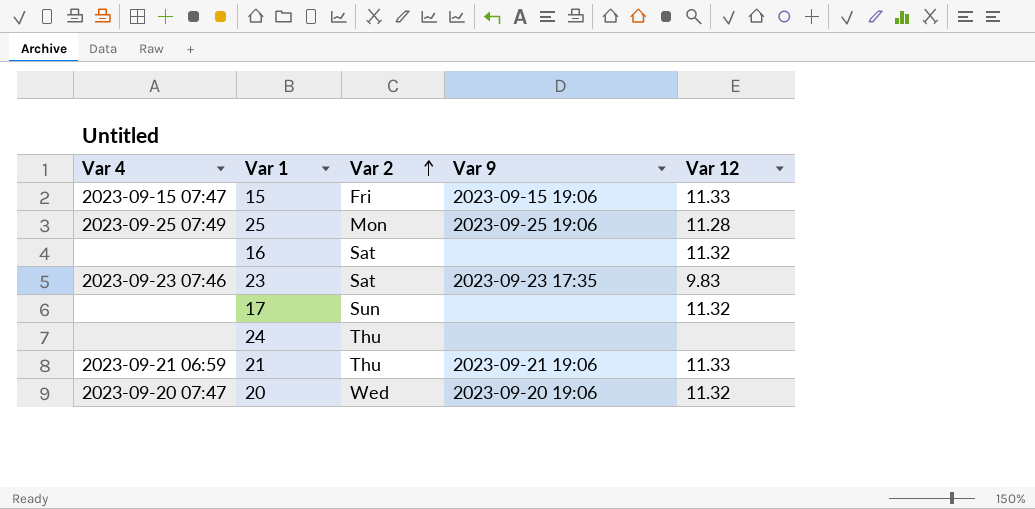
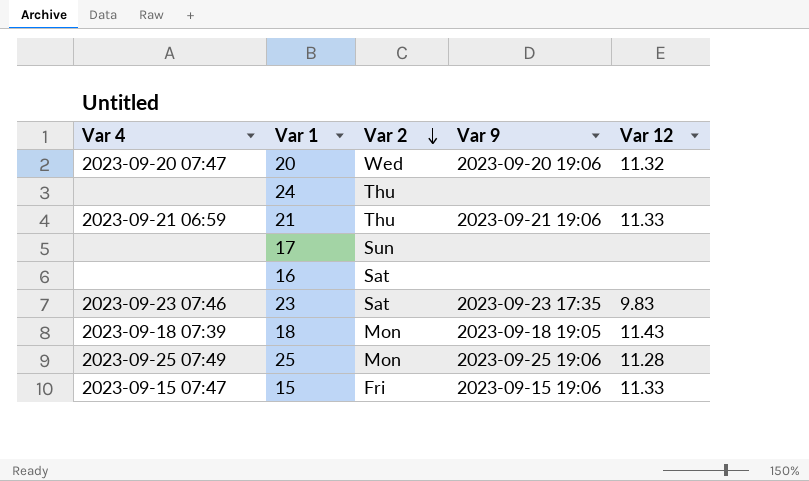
row order: Var 2 ascending -> Var 2 descending
17 | Var 12: 11.32 -> none
16 | Var 12: 11.32 -> none
row 18: none -> 2023-09-18 07:39 | Mon | 2023-09-18 19:05 | 11.43

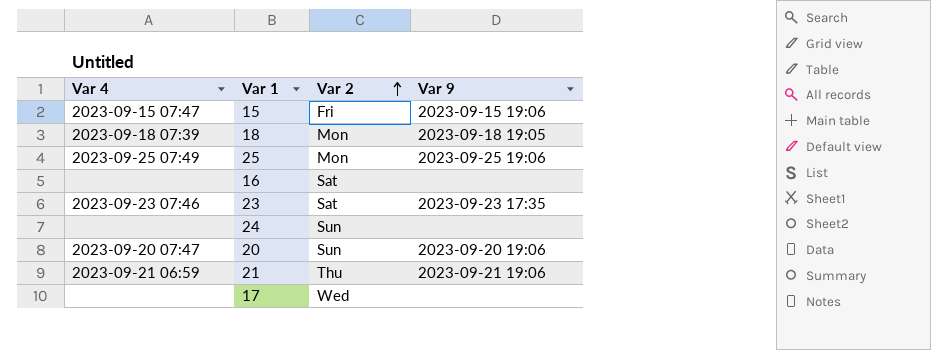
row order: Var 2 descending -> Var 2 ascending
column Var 12 | position: 5 -> none
24 | Var 2: Thu -> Sun
20 | Var 2: Wed -> Sun
17 | Var 2: Sun -> Wed

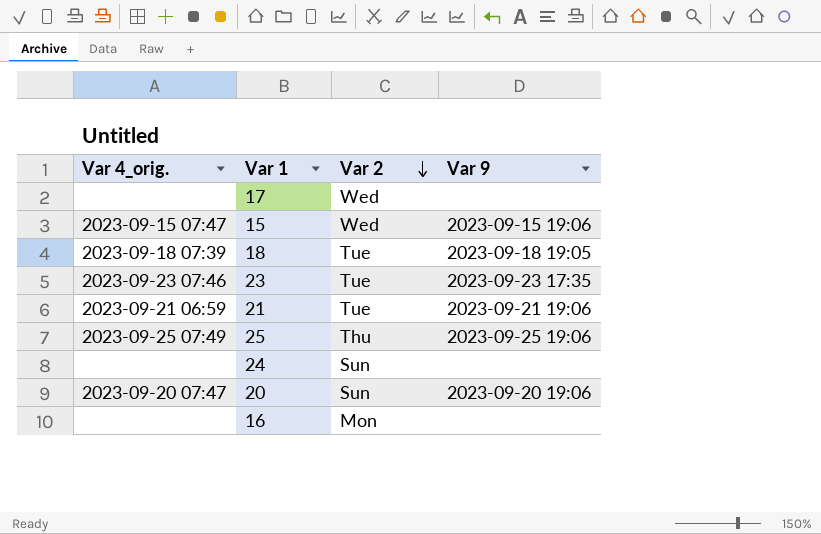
row order: Var 2 ascending -> Var 2 descending
column name: Var 4 -> Var 4_orig.
15 | Var 2: Fri -> Wed
18 | Var 2: Mon -> Tue
23 | Var 2: Sat -> Tue
21 | Var 2: Thu -> Tue
25 | Var 2: Mon -> Thu
16 | Var 2: Sat -> Mon

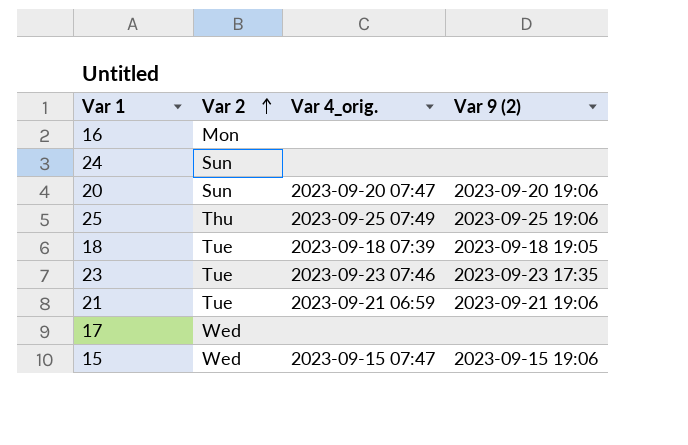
row order: Var 2 descending -> Var 2 ascending
column Var 4_orig. | position: 1 -> 3
column name: Var 9 -> Var 9 (2)

